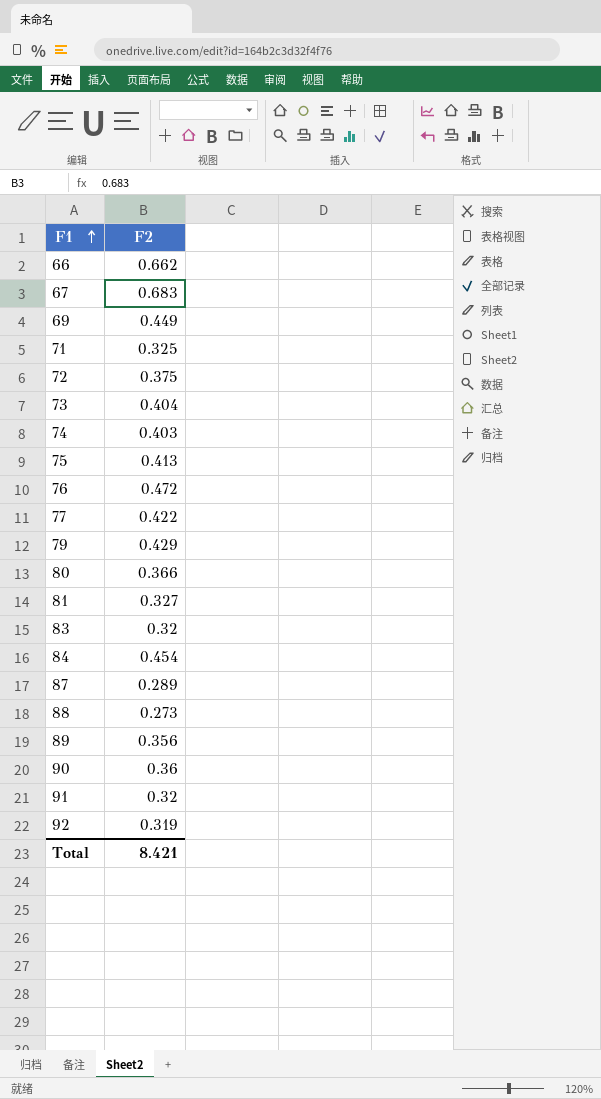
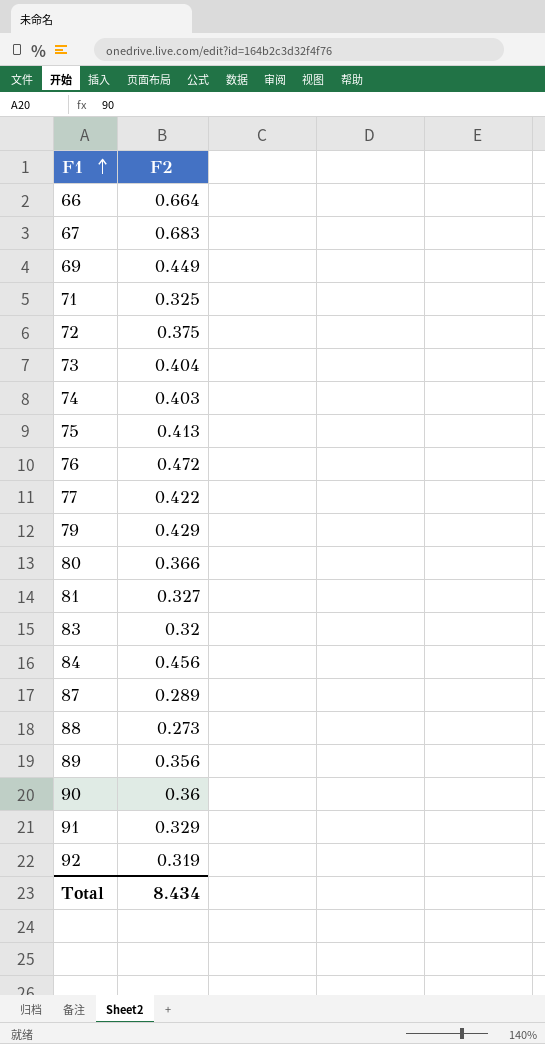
66 | F2: 0.662 -> 0.664
84 | F2: 0.454 -> 0.456
91 | F2: 0.32 -> 0.329
Total | F2: 8.421 -> 8.434

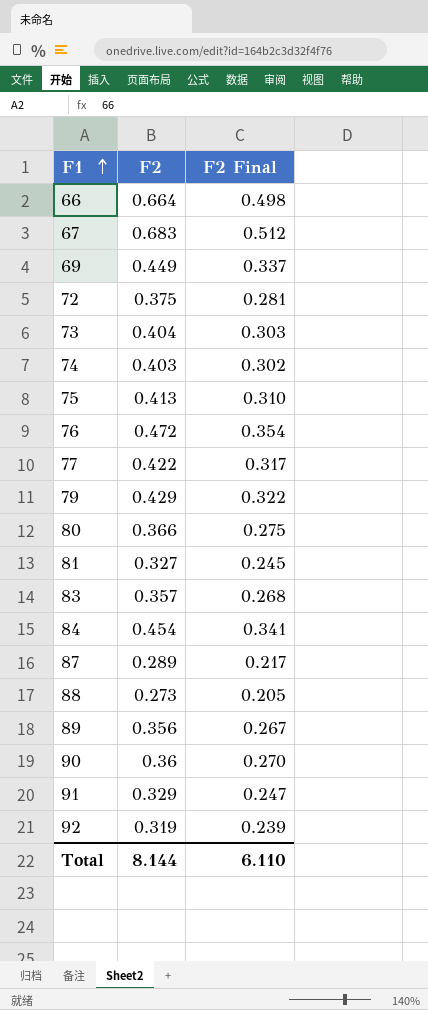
column F2 Final | formula: none -> [F2] * 0.75
row 71: 0.325 -> none
83 | F2: 0.32 -> 0.357
84 | F2: 0.456 -> 0.454
Total | F2: 8.434 -> 8.144

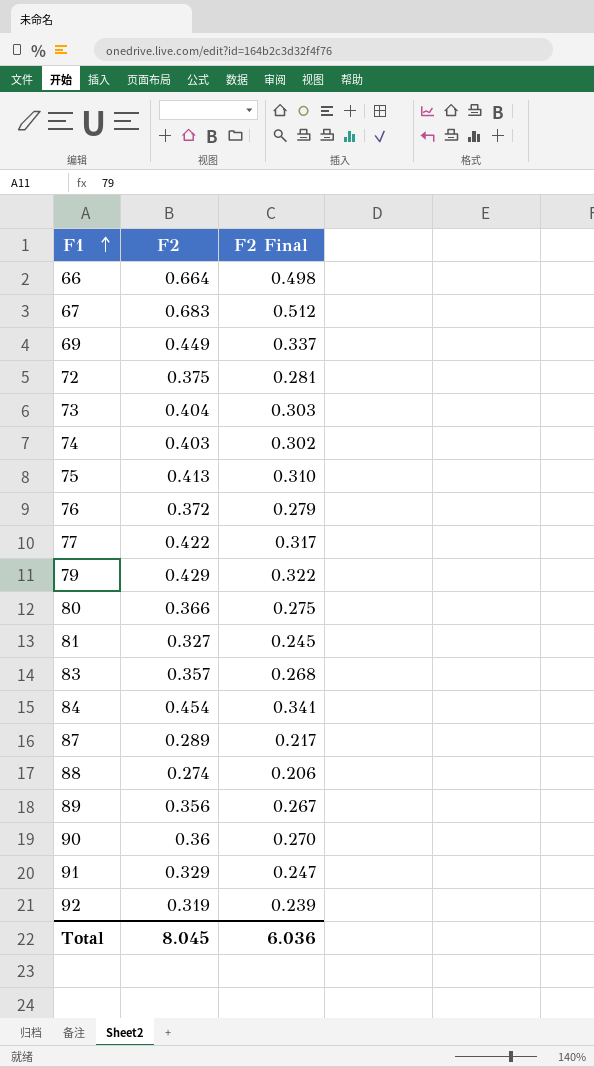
76 | F2: 0.472 -> 0.372
76 | F2 Final: 0.354 -> 0.279
88 | F2: 0.273 -> 0.274
88 | F2 Final: 0.205 -> 0.206
Total | F2: 8.144 -> 8.045
Total | F2 Final: 6.110 -> 6.036

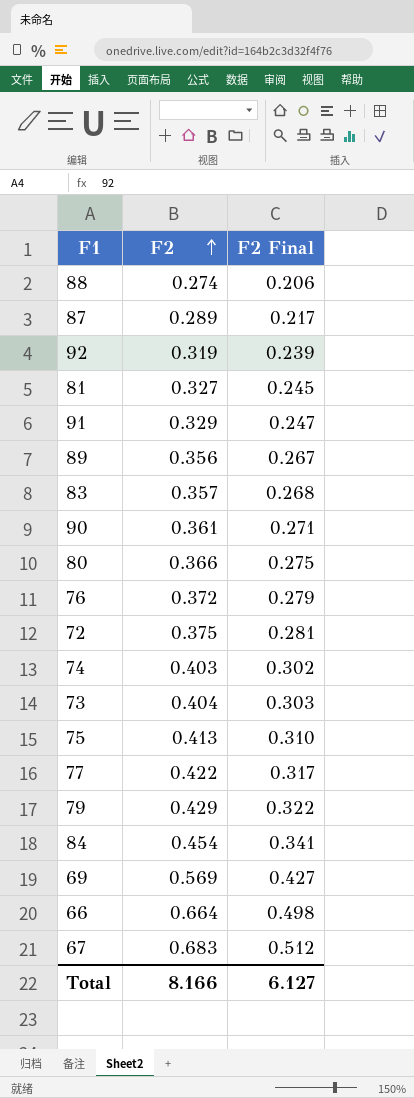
row order: F1 ascending -> F2 ascending
90 | F2: 0.36 -> 0.361
90 | F2 Final: 0.270 -> 0.271
69 | F2: 0.449 -> 0.569
69 | F2 Final: 0.337 -> 0.427
Total | F2: 8.045 -> 8.166
Total | F2 Final: 6.036 -> 6.127

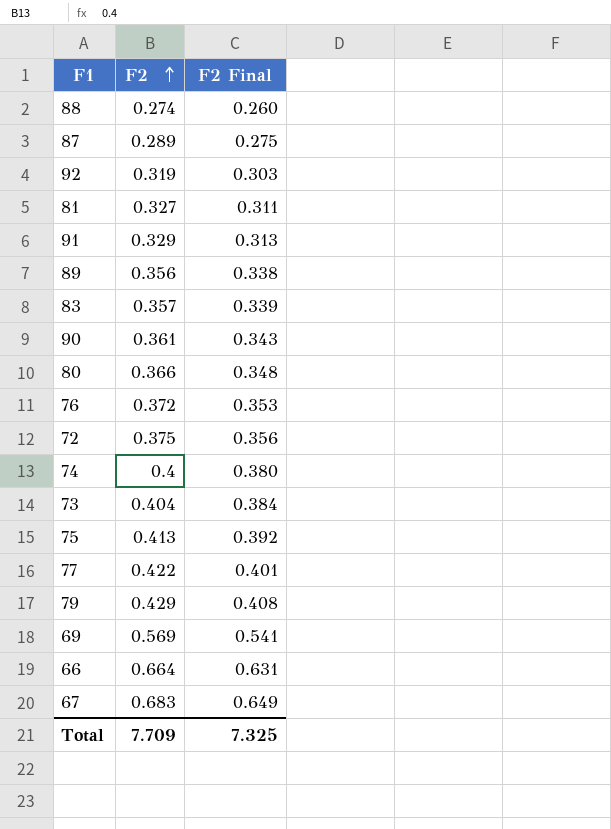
column F2 Final | formula: [F2] * 0.75 -> [F2] * 0.95
row 84: 0.454 | 0.341 -> none
74 | F2: 0.403 -> 0.4
Total | F2: 8.166 -> 7.709
Total | F2 Final: 6.127 -> 7.325

